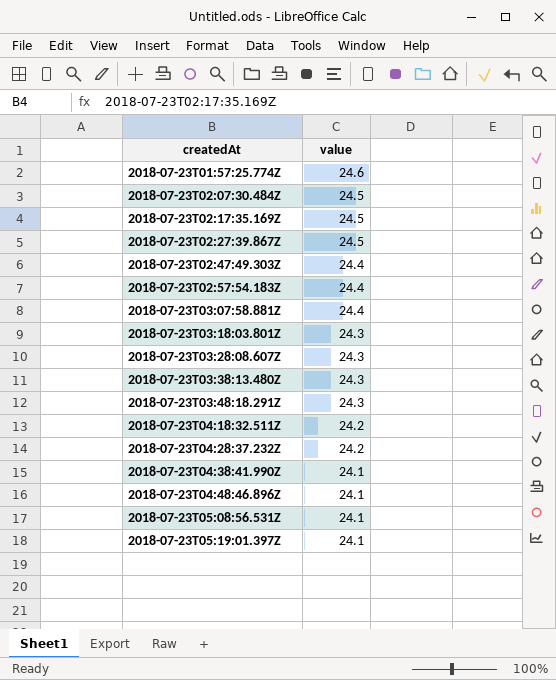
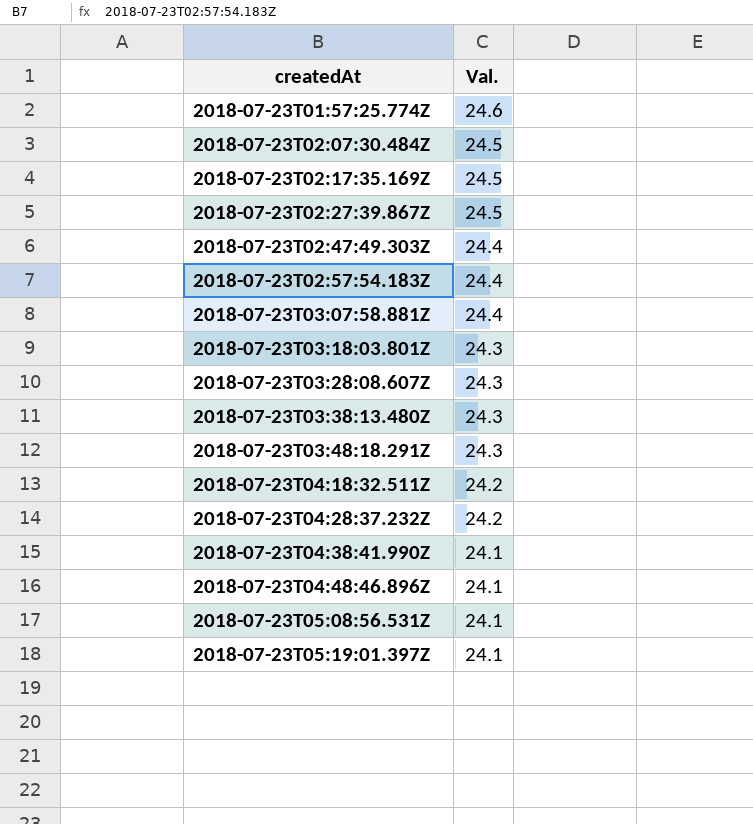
column name: value -> Val.

